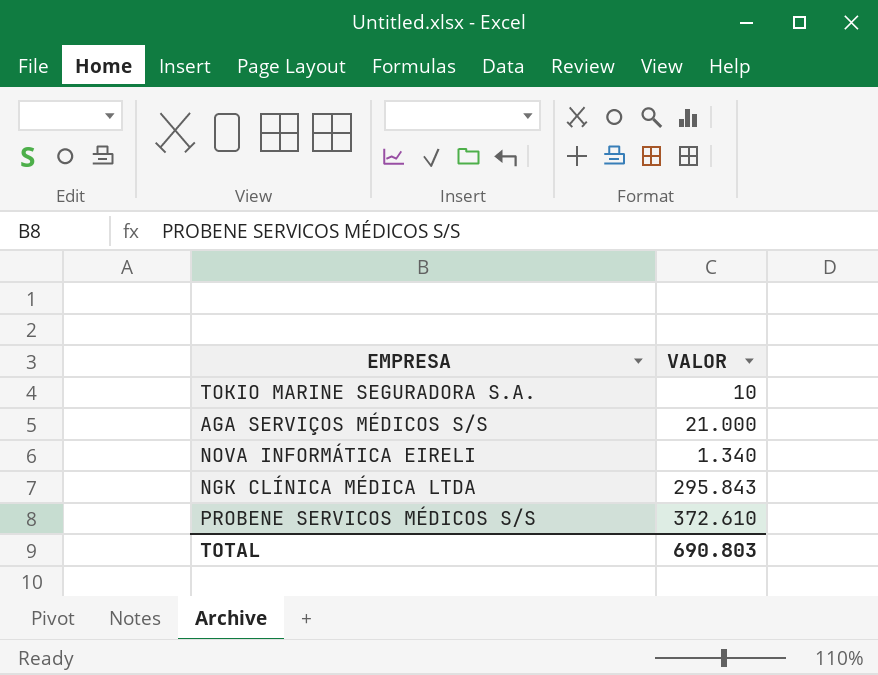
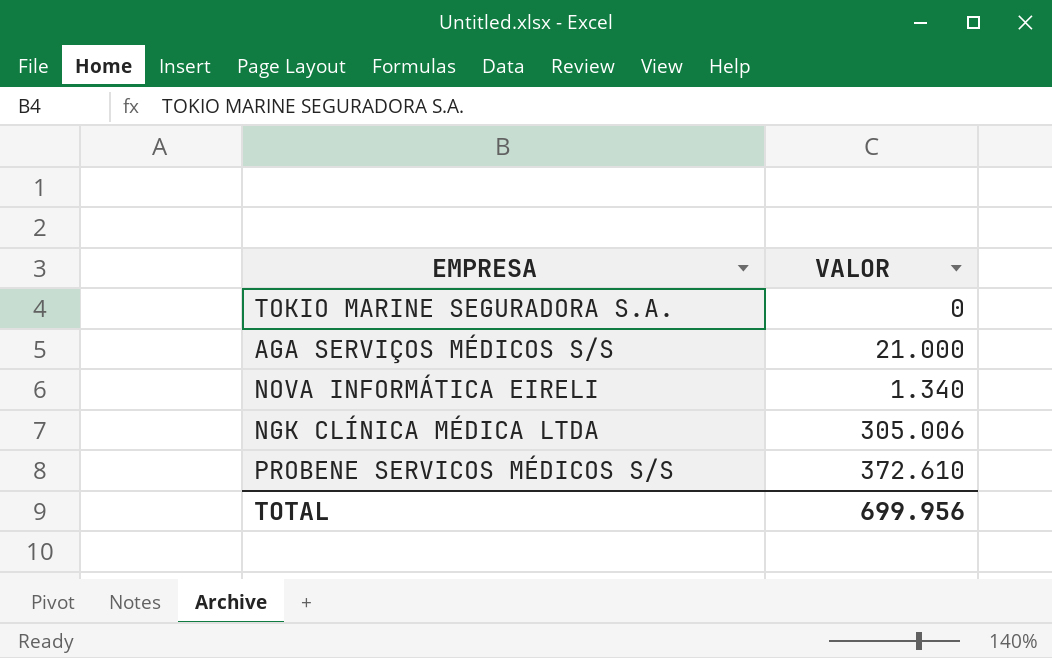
TOKIO MARINE SEGURADORA S.A. | VALOR: 10 -> 0
NGK CLÍNICA MÉDICA LTDA | VALOR: 295.843 -> 305.006
TOTAL | VALOR: 690.803 -> 699.956

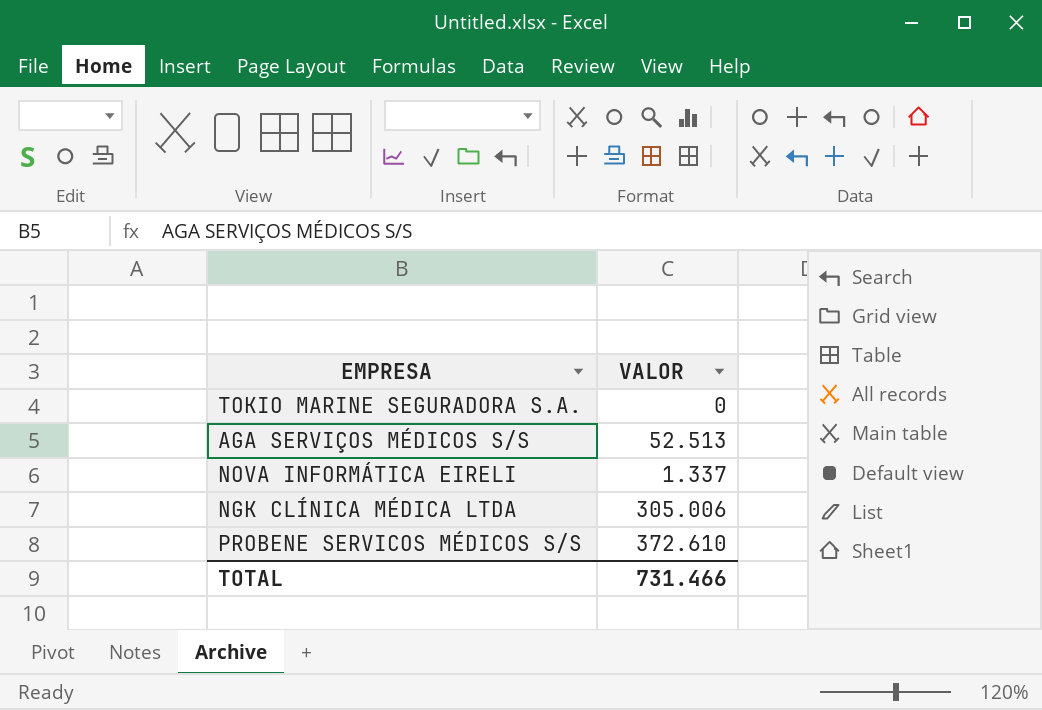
AGA SERVIÇOS MÉDICOS S/S | VALOR: 21.000 -> 52.513
NOVA INFORMÁTICA EIRELI | VALOR: 1.340 -> 1.337
TOTAL | VALOR: 699.956 -> 731.466

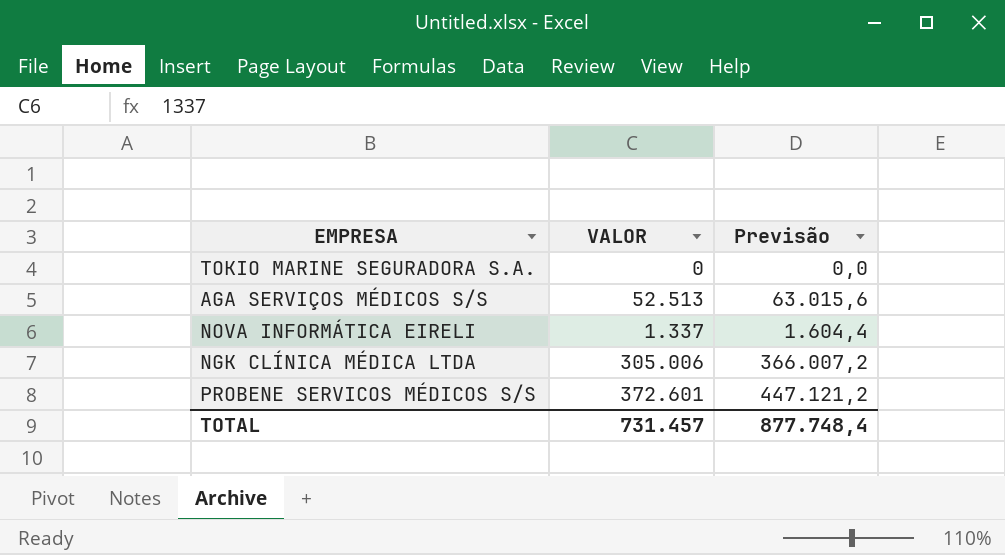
column Previsão | formula: none -> [VALOR] * 1,2
PROBENE SERVICOS MÉDICOS S/S | VALOR: 372.610 -> 372.601
TOTAL | VALOR: 731.466 -> 731.457

